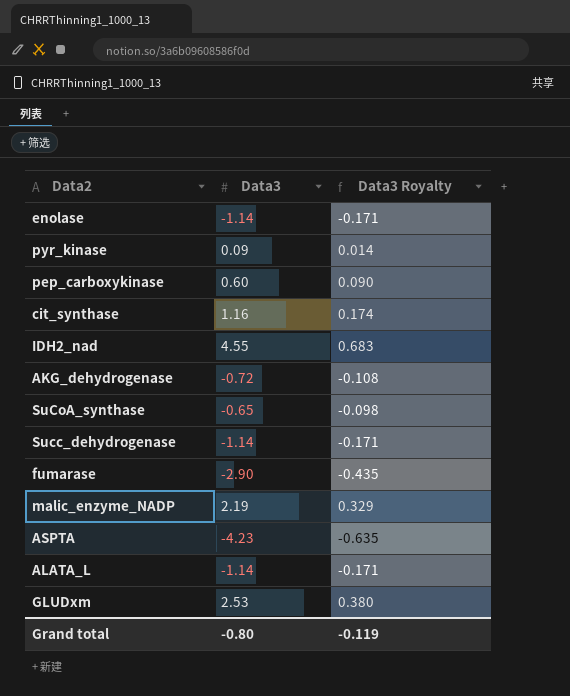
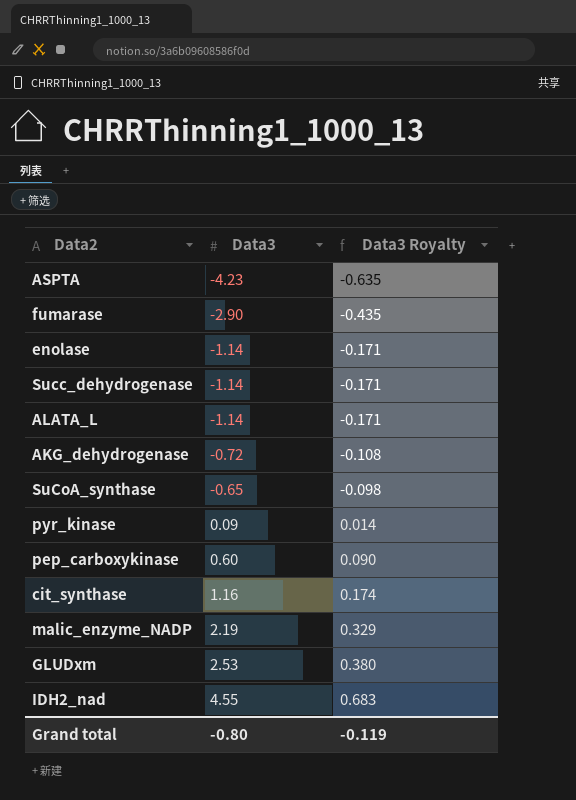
row order: none -> Data3 ascending

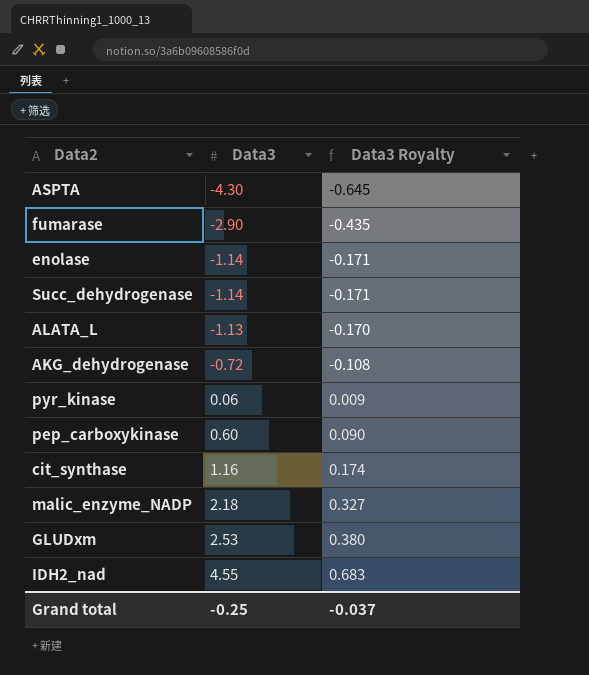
row SuCoA_synthase: -0.65 | -0.098 -> none
ASPTA | Data3: -4.23 -> -4.30
ASPTA | Data3 Royalty: -0.635 -> -0.645
ALATA_L | Data3: -1.14 -> -1.13
ALATA_L | Data3 Royalty: -0.171 -> -0.170
pyr_kinase | Data3: 0.09 -> 0.06
pyr_kinase | Data3 Royalty: 0.014 -> 0.009
malic_enzyme_NADP | Data3: 2.19 -> 2.18
malic_enzyme_NADP | Data3 Royalty: 0.329 -> 0.327
Grand total | Data3: -0.80 -> -0.25
Grand total | Data3 Royalty: -0.119 -> -0.037

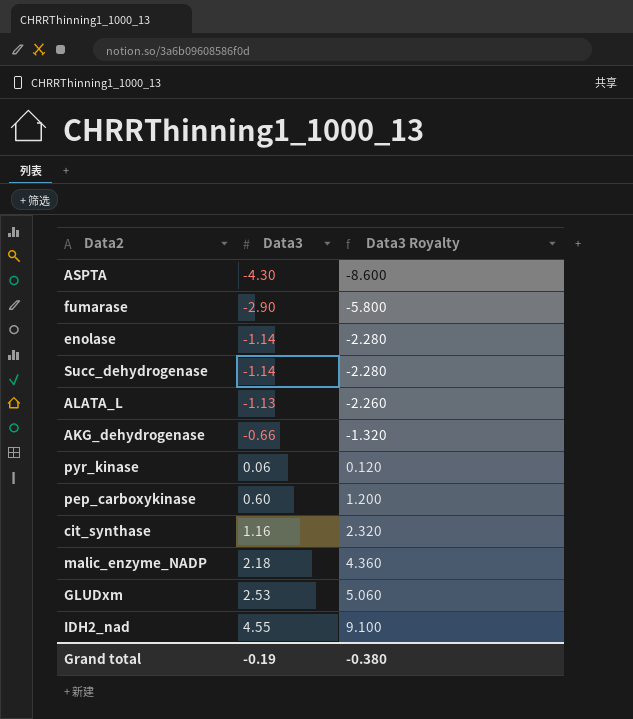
column Data3 Royalty | formula: [Data3] * 0.15 -> [Data3] * 2
AKG_dehydrogenase | Data3: -0.72 -> -0.66
Grand total | Data3: -0.25 -> -0.19
Grand total | Data3 Royalty: -0.037 -> -0.380

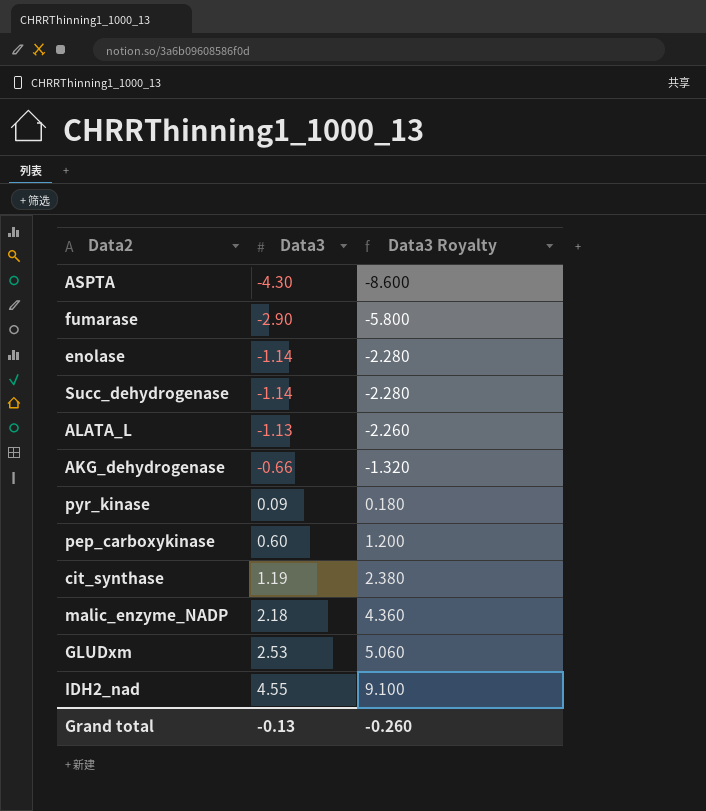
pyr_kinase | Data3: 0.06 -> 0.09
pyr_kinase | Data3 Royalty: 0.120 -> 0.180
cit_synthase | Data3: 1.16 -> 1.19
cit_synthase | Data3 Royalty: 2.320 -> 2.380
Grand total | Data3: -0.19 -> -0.13
Grand total | Data3 Royalty: -0.380 -> -0.260

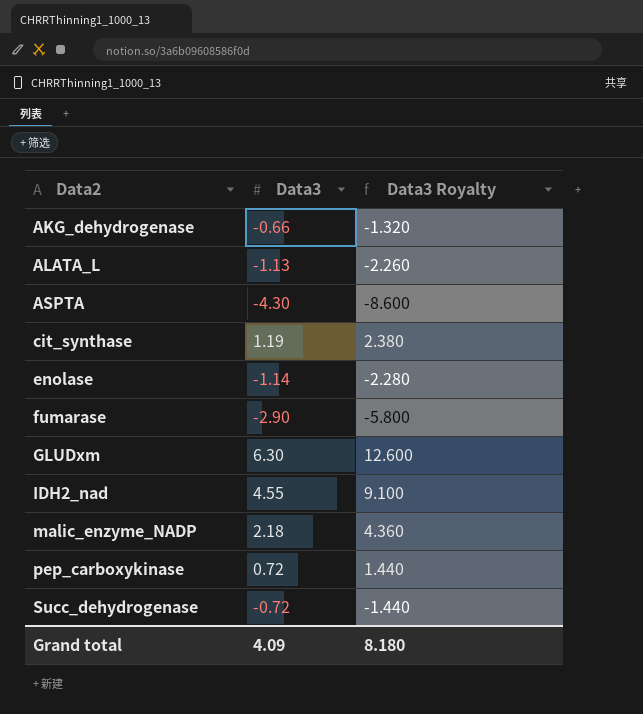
row order: Data3 ascending -> Data2 ascending
row pyr_kinase: 0.09 | 0.180 -> none
GLUDxm | Data3: 2.53 -> 6.30
GLUDxm | Data3 Royalty: 5.060 -> 12.600
pep_carboxykinase | Data3: 0.60 -> 0.72
pep_carboxykinase | Data3 Royalty: 1.200 -> 1.440
Succ_dehydrogenase | Data3: -1.14 -> -0.72
Succ_dehydrogenase | Data3 Royalty: -2.280 -> -1.440
Grand total | Data3: -0.13 -> 4.09
Grand total | Data3 Royalty: -0.260 -> 8.180

